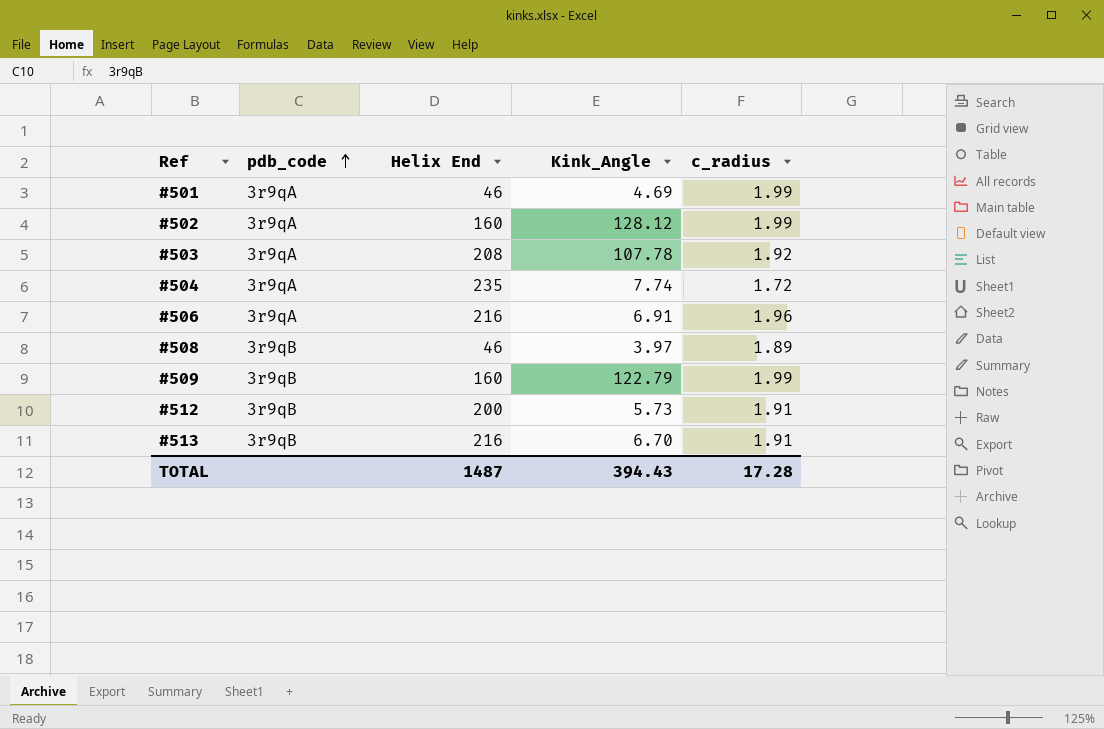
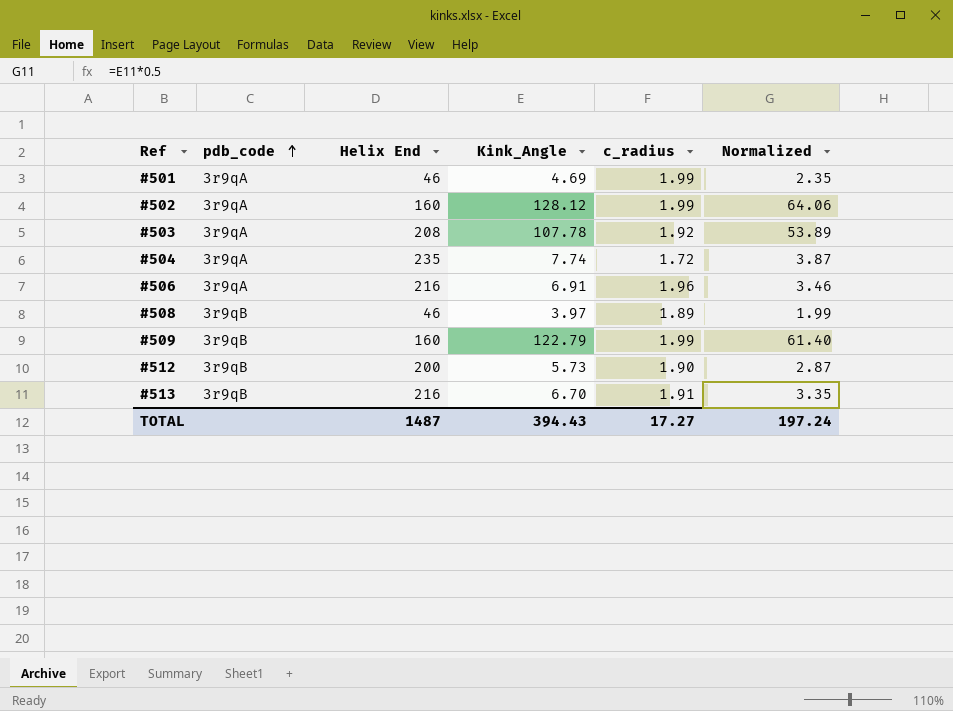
column Normalized | formula: none -> [Kink_Angle] * 0.5
#512 | c_radius: 1.91 -> 1.90
TOTAL | c_radius: 17.28 -> 17.27

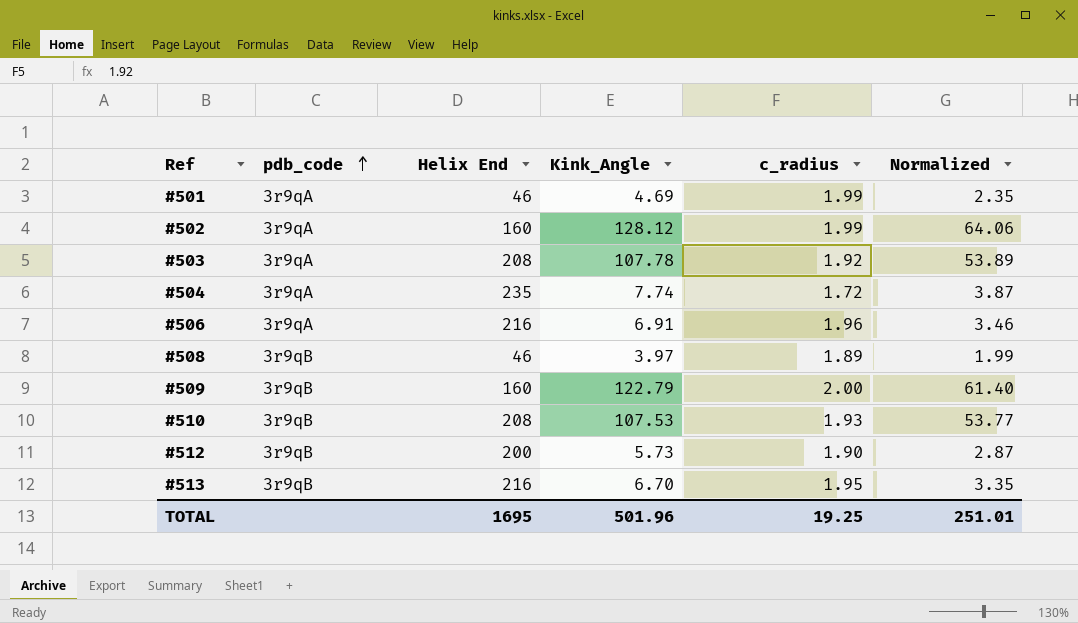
#509 | c_radius: 1.99 -> 2.00
row #510: none -> 3r9qB | 208 | 107.53 | 1.93 | 53.77
#513 | c_radius: 1.91 -> 1.95
TOTAL | Helix End: 1487 -> 1695
TOTAL | Kink_Angle: 394.43 -> 501.96
TOTAL | c_radius: 17.27 -> 19.25
TOTAL | Normalized: 197.24 -> 251.01

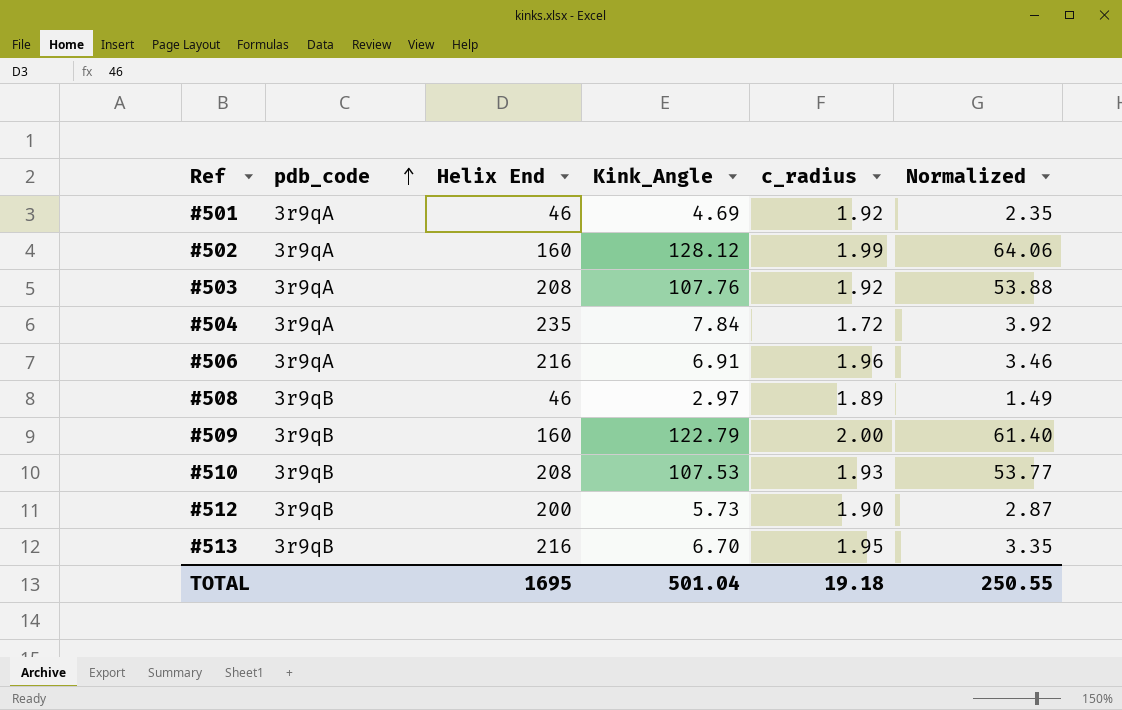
#501 | c_radius: 1.99 -> 1.92
#503 | Kink_Angle: 107.78 -> 107.76
#503 | Normalized: 53.89 -> 53.88
#504 | Kink_Angle: 7.74 -> 7.84
#504 | Normalized: 3.87 -> 3.92
#508 | Kink_Angle: 3.97 -> 2.97
#508 | Normalized: 1.99 -> 1.49
TOTAL | Kink_Angle: 501.96 -> 501.04
TOTAL | c_radius: 19.25 -> 19.18
TOTAL | Normalized: 251.01 -> 250.55

